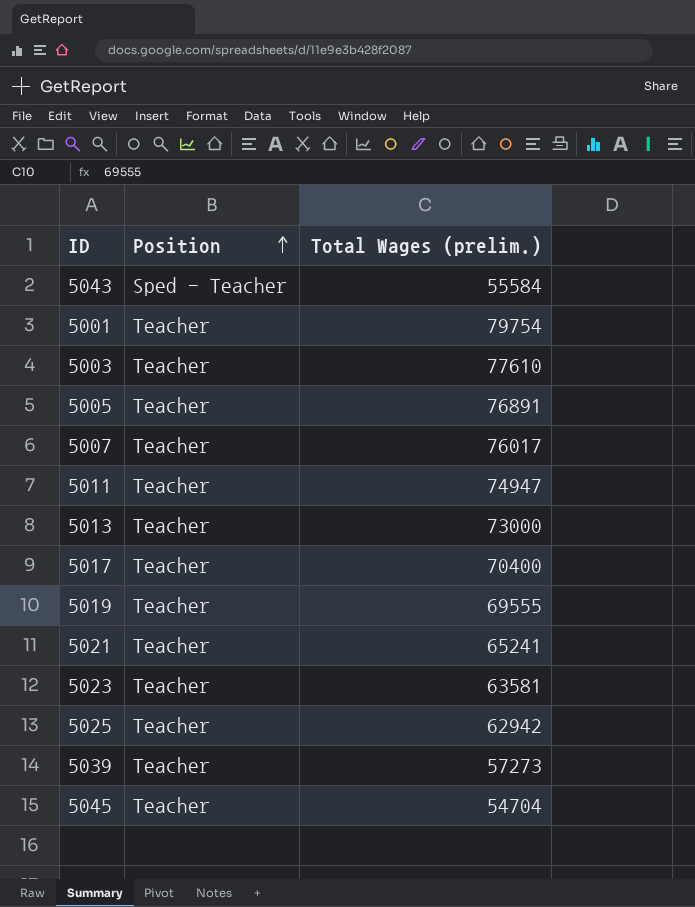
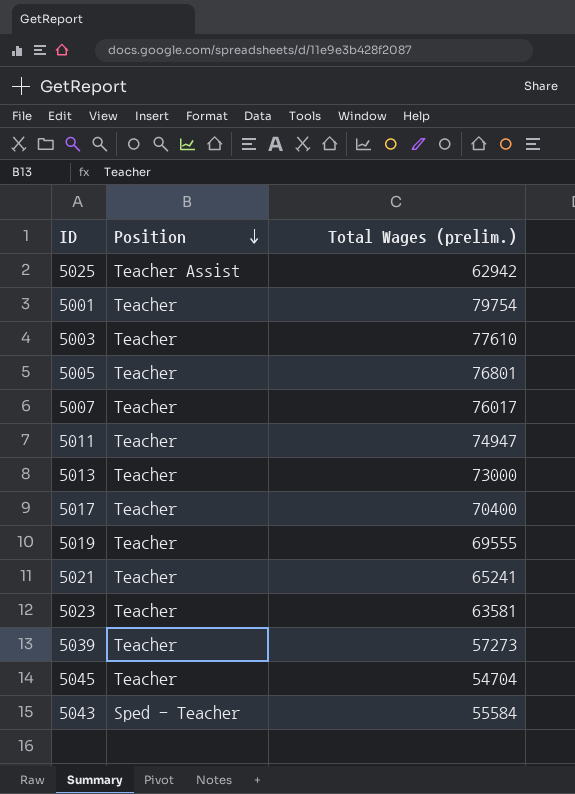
row order: Position ascending -> Position descending
5025 | Position: Teacher -> Teacher Assist
5005 | Total Wages (prelim.): 76891 -> 76801

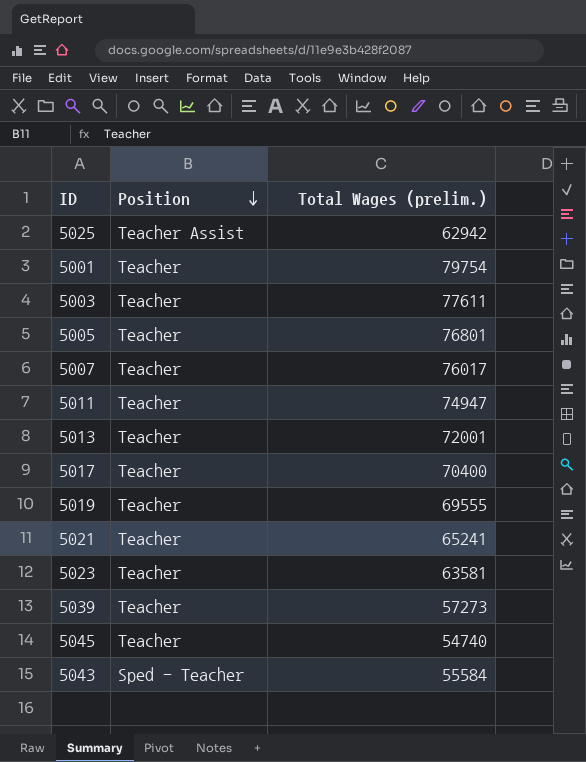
5003 | Total Wages (prelim.): 77610 -> 77611
5013 | Total Wages (prelim.): 73000 -> 72001
5045 | Total Wages (prelim.): 54704 -> 54740

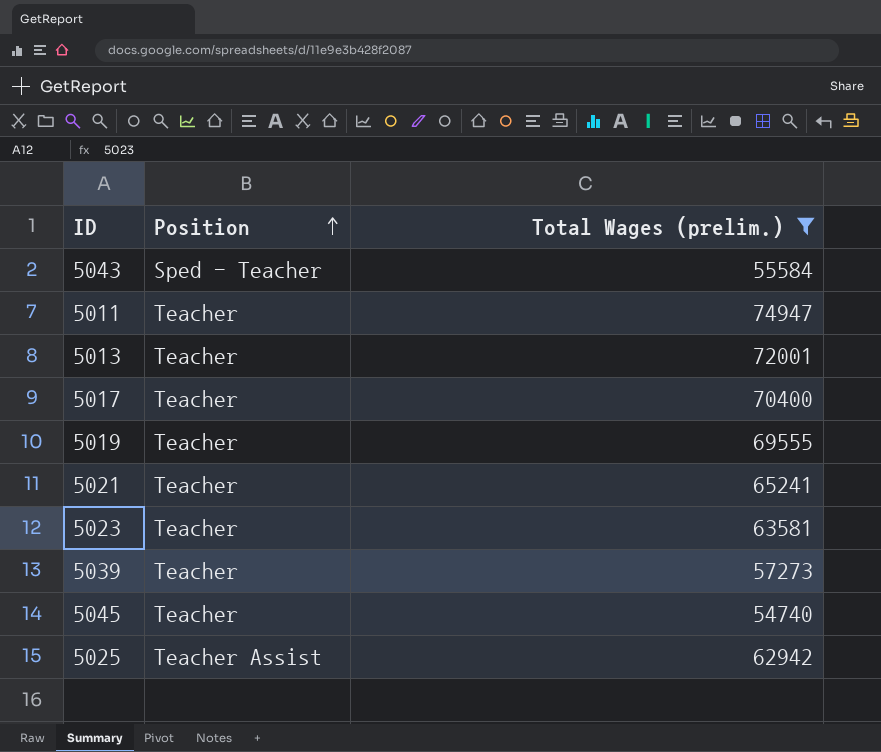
filter: none -> Total Wages (prelim.) <= 74947
row order: Position descending -> Position ascending

